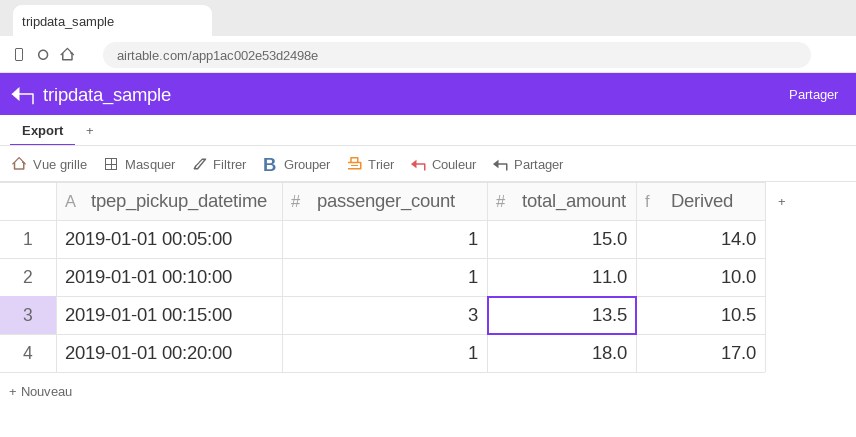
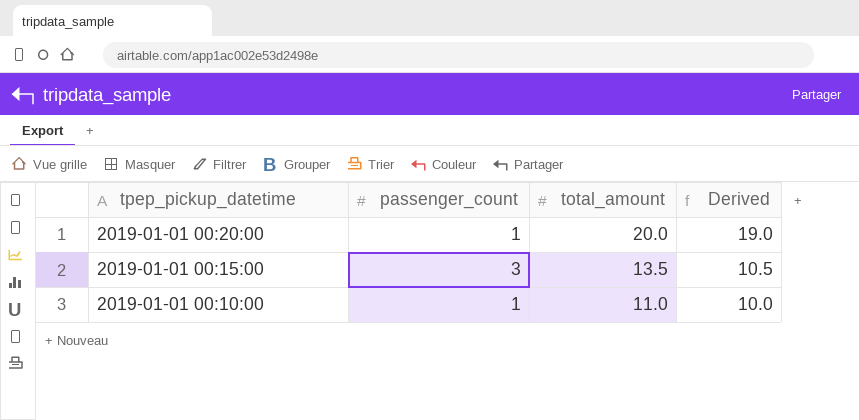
row order: tpep_pickup_datetime ascending -> tpep_pickup_datetime descending
row 2019-01-01 00:05:00: 1 | 15.0 | 14.0 -> none
2019-01-01 00:20:00 | total_amount: 18.0 -> 20.0
2019-01-01 00:20:00 | Derived: 17.0 -> 19.0

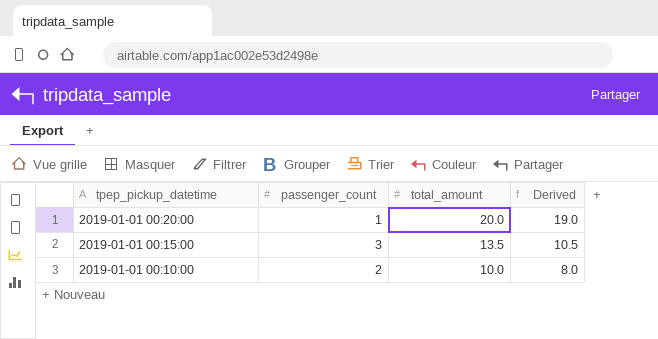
2019-01-01 00:10:00 | passenger_count: 1 -> 2
2019-01-01 00:10:00 | total_amount: 11.0 -> 10.0
2019-01-01 00:10:00 | Derived: 10.0 -> 8.0

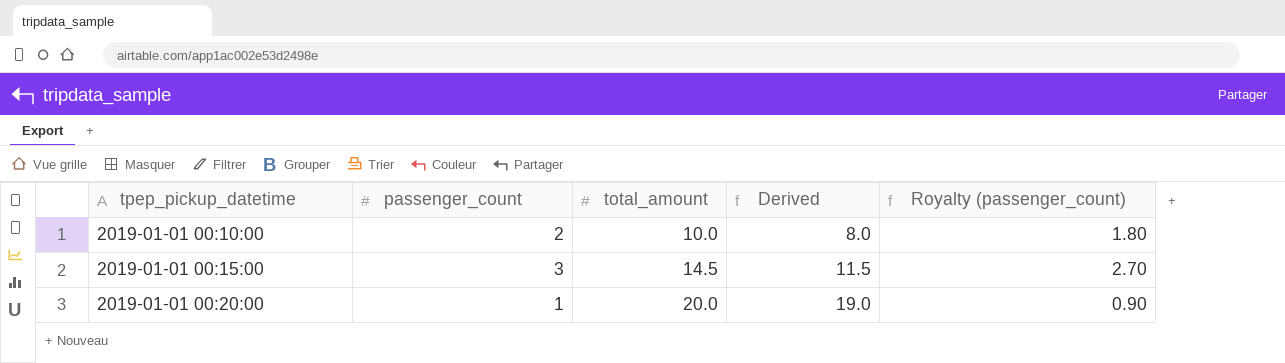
row order: tpep_pickup_datetime descending -> tpep_pickup_datetime ascending
column Royalty (passenger_count) | formula: none -> [passenger_count] * 0.9
2019-01-01 00:15:00 | total_amount: 13.5 -> 14.5
2019-01-01 00:15:00 | Derived: 10.5 -> 11.5

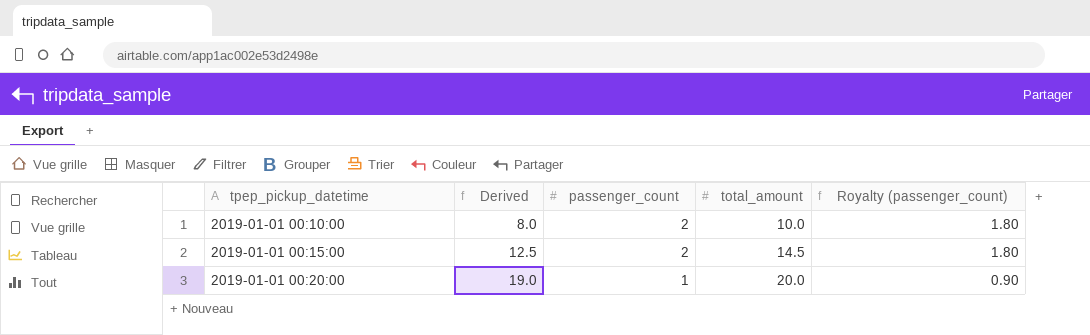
column Derived | position: 4 -> 2
2019-01-01 00:15:00 | Derived: 11.5 -> 12.5
2019-01-01 00:15:00 | passenger_count: 3 -> 2
2019-01-01 00:15:00 | Royalty (passenger_count): 2.70 -> 1.80

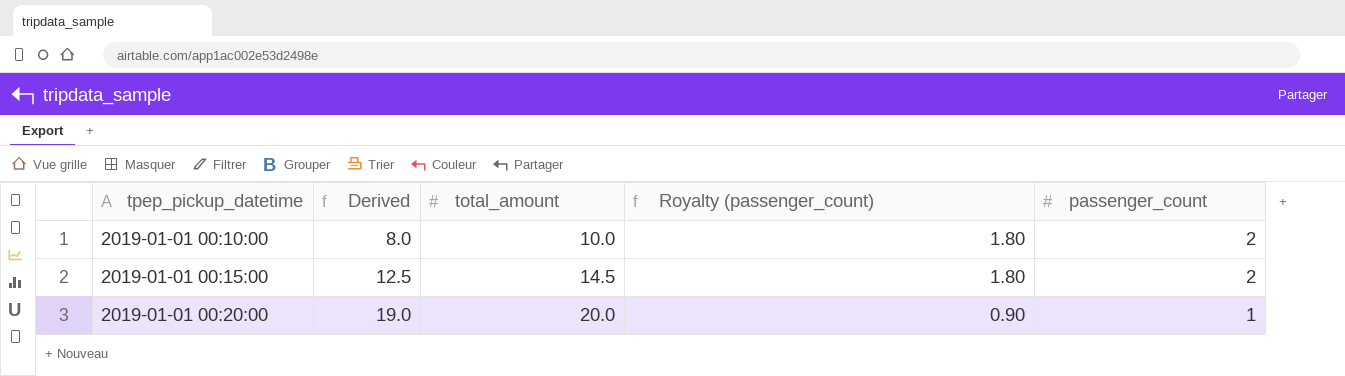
column passenger_count | position: 3 -> 5

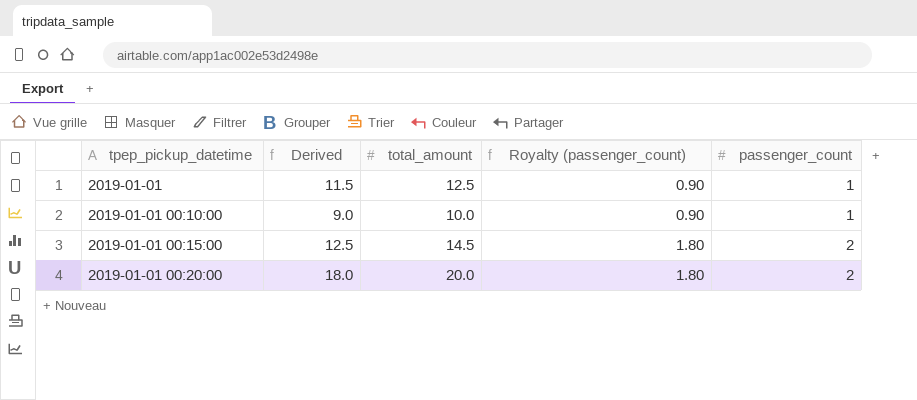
row 2019-01-01: none -> 11.5 | 12.5 | 0.90 | 1
2019-01-01 00:10:00 | Derived: 8.0 -> 9.0
2019-01-01 00:10:00 | Royalty (passenger_count): 1.80 -> 0.90
2019-01-01 00:10:00 | passenger_count: 2 -> 1
2019-01-01 00:20:00 | Derived: 19.0 -> 18.0
2019-01-01 00:20:00 | Royalty (passenger_count): 0.90 -> 1.80
2019-01-01 00:20:00 | passenger_count: 1 -> 2

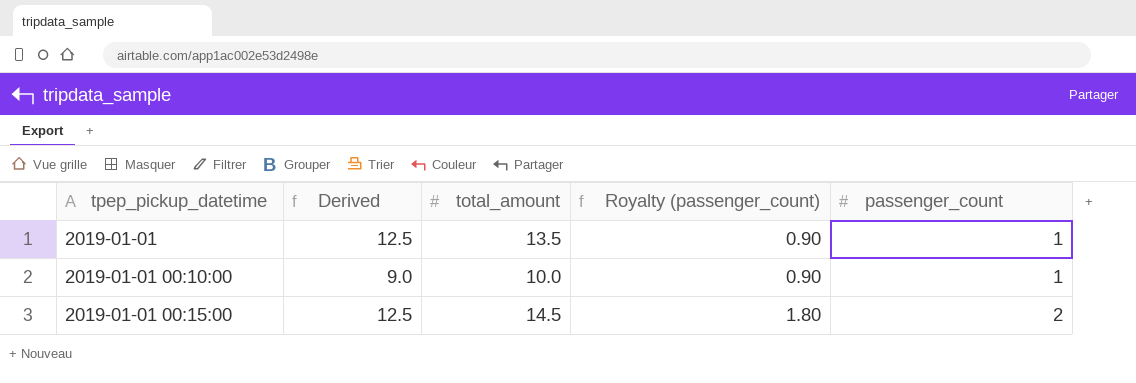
row 2019-01-01 00:20:00: 18.0 | 20.0 | 1.80 | 2 -> none
2019-01-01 | Derived: 11.5 -> 12.5
2019-01-01 | total_amount: 12.5 -> 13.5

